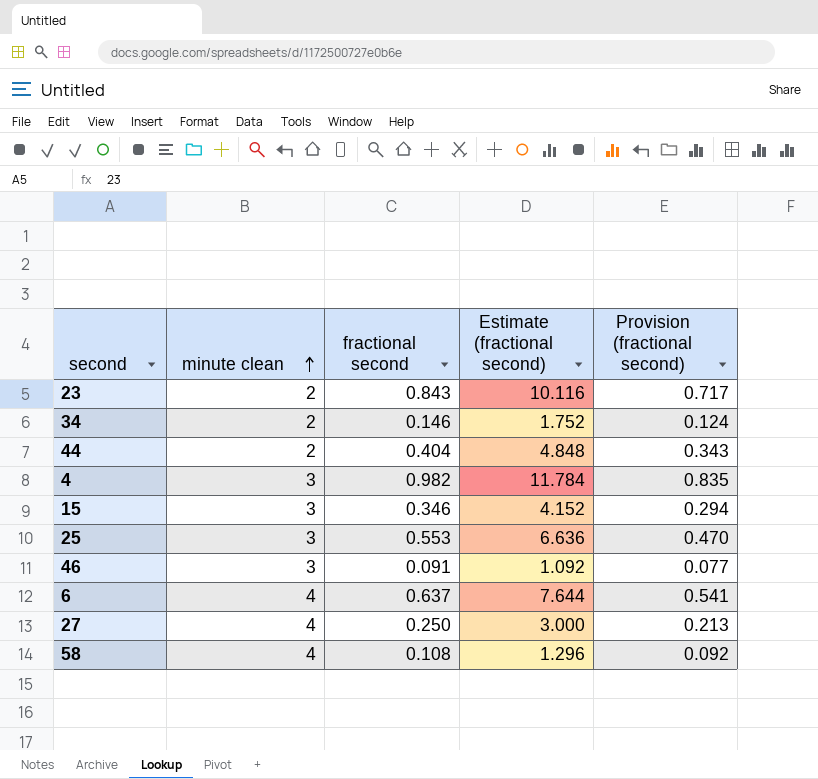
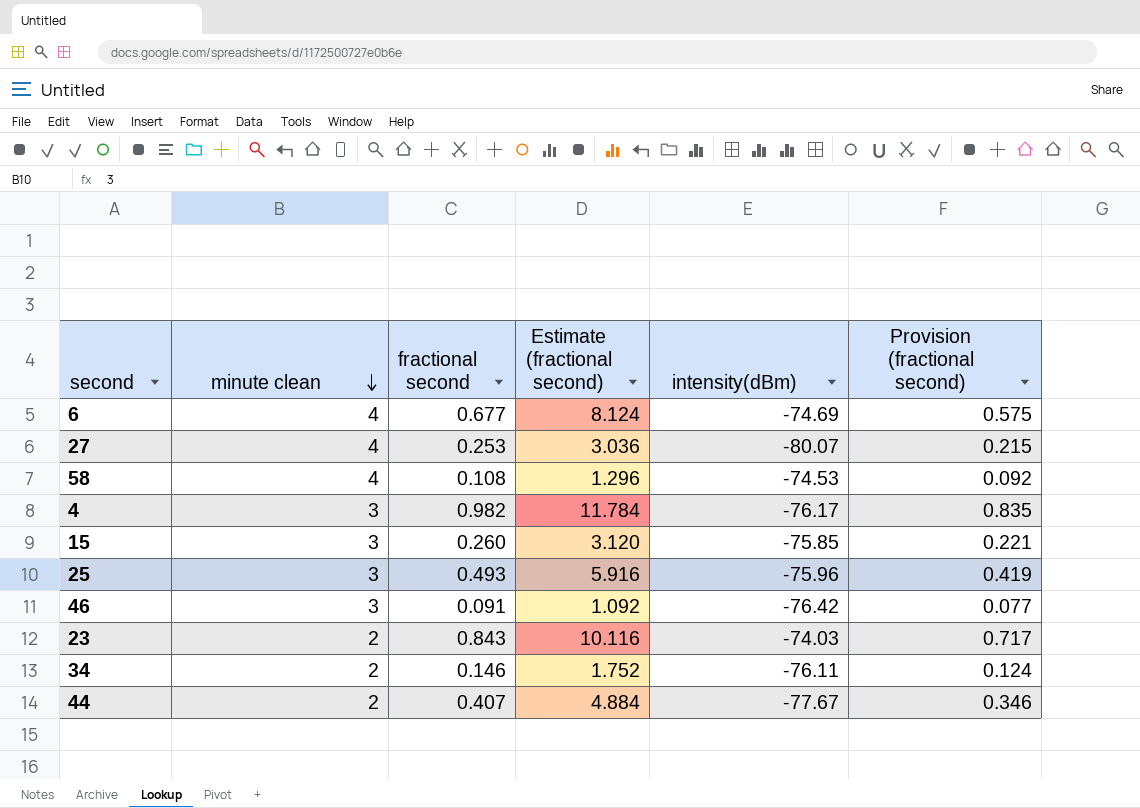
row order: minute clean ascending -> minute clean descending
column intensity(dBm) | position: none -> 5
6 | fractional second: 0.637 -> 0.677
6 | Estimate (fractional second): 7.644 -> 8.124
6 | Provision (fractional second): 0.541 -> 0.575
27 | fractional second: 0.250 -> 0.253
27 | Estimate (fractional second): 3.000 -> 3.036
27 | Provision (fractional second): 0.213 -> 0.215
15 | fractional second: 0.346 -> 0.260
15 | Estimate (fractional second): 4.152 -> 3.120
15 | Provision (fractional second): 0.294 -> 0.221
25 | fractional second: 0.553 -> 0.493
25 | Estimate (fractional second): 6.636 -> 5.916
25 | Provision (fractional second): 0.470 -> 0.419
44 | fractional second: 0.404 -> 0.407
44 | Estimate (fractional second): 4.848 -> 4.884
44 | Provision (fractional second): 0.343 -> 0.346

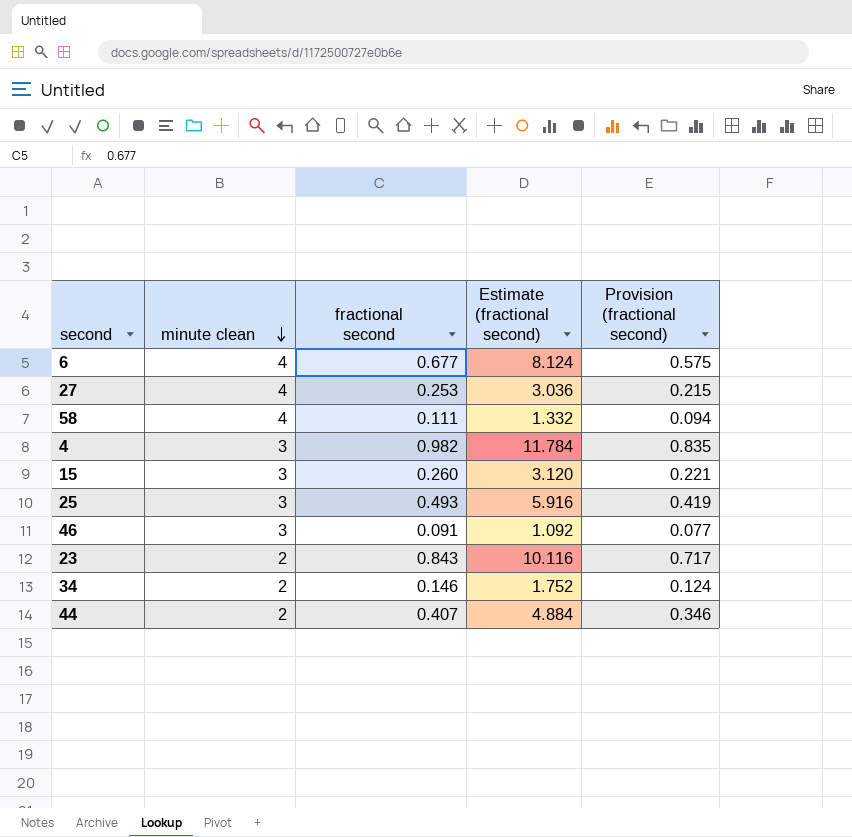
column intensity(dBm) | position: 5 -> none
58 | fractional second: 0.108 -> 0.111
58 | Estimate (fractional second): 1.296 -> 1.332
58 | Provision (fractional second): 0.092 -> 0.094

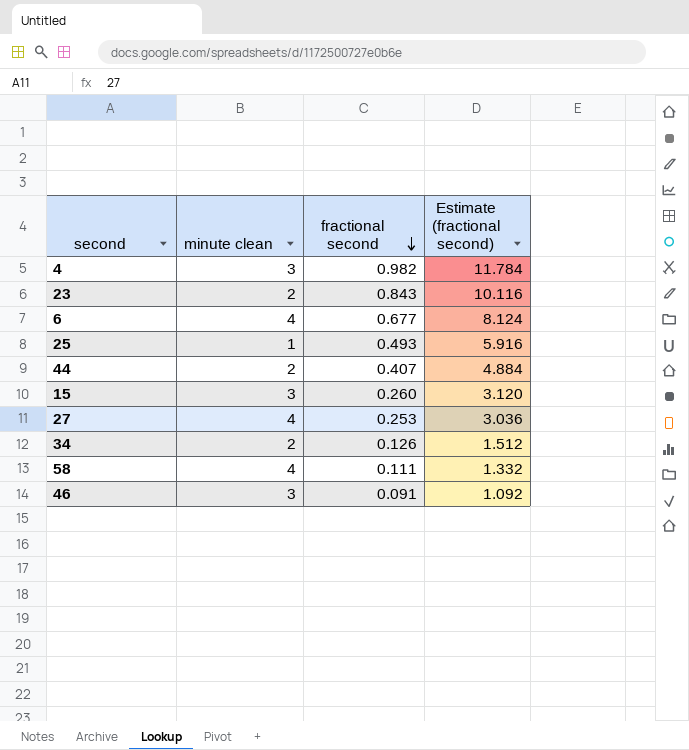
row order: minute clean descending -> fractional second descending
column Provision (fractional second) | formula: [fractional second] * 0.85 -> none
25 | minute clean: 3 -> 1
34 | fractional second: 0.146 -> 0.126
34 | Estimate (fractional second): 1.752 -> 1.512

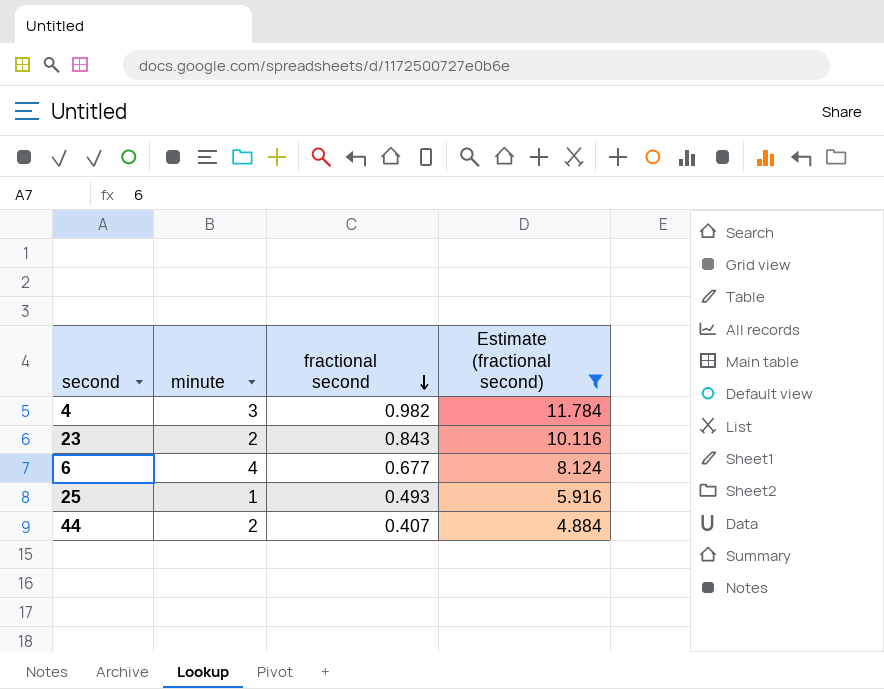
filter: none -> Estimate (fractional second) >= 4.884
column name: minute clean -> minute

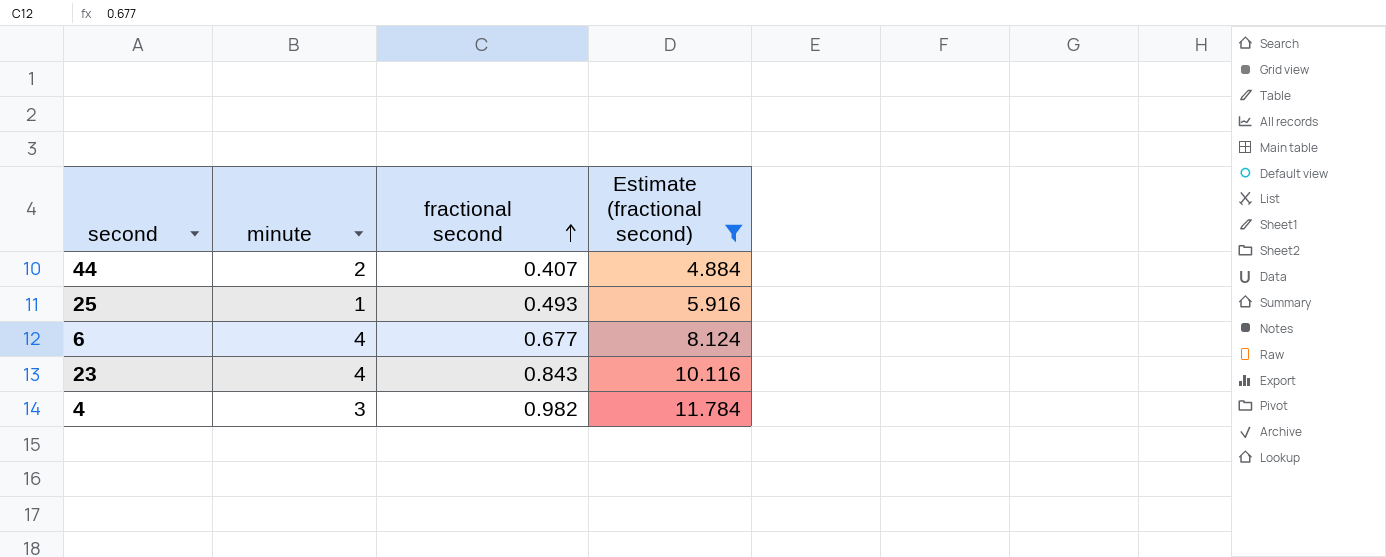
row order: fractional second descending -> fractional second ascending
23 | minute: 2 -> 4

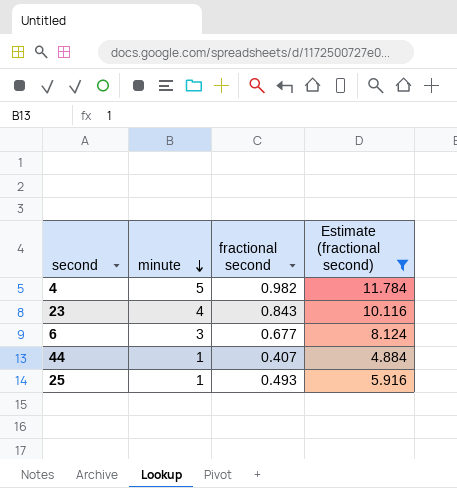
row order: fractional second ascending -> minute descending
4 | minute: 3 -> 5
6 | minute: 4 -> 3
44 | minute: 2 -> 1

